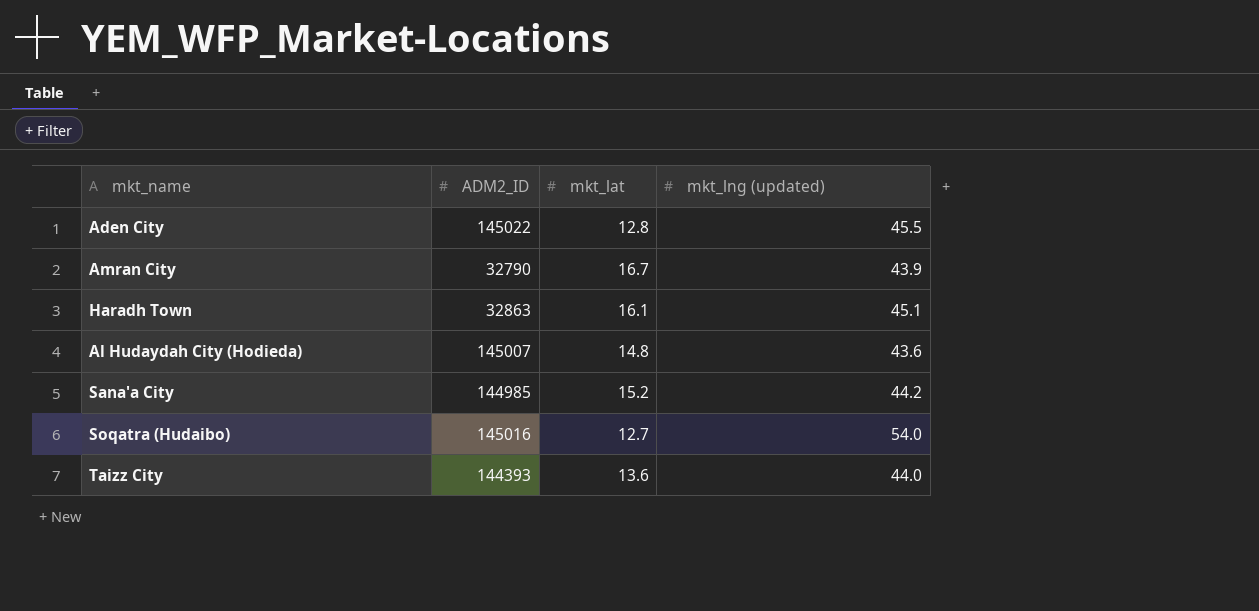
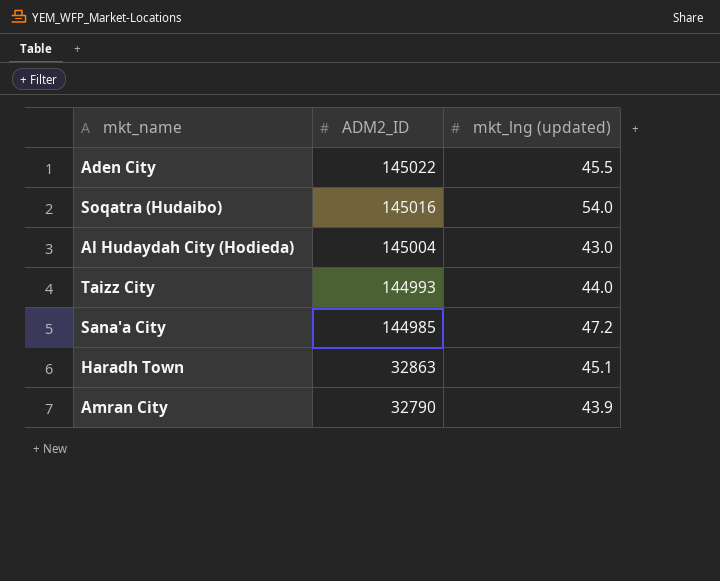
row order: none -> ADM2_ID descending
column mkt_lat | position: 3 -> none
Al Hudaydah City (Hodieda) | ADM2_ID: 145007 -> 145004
Al Hudaydah City (Hodieda) | mkt_lng (updated): 43.6 -> 43.0
Taizz City | ADM2_ID: 144393 -> 144993
Sana'a City | mkt_lng (updated): 44.2 -> 47.2

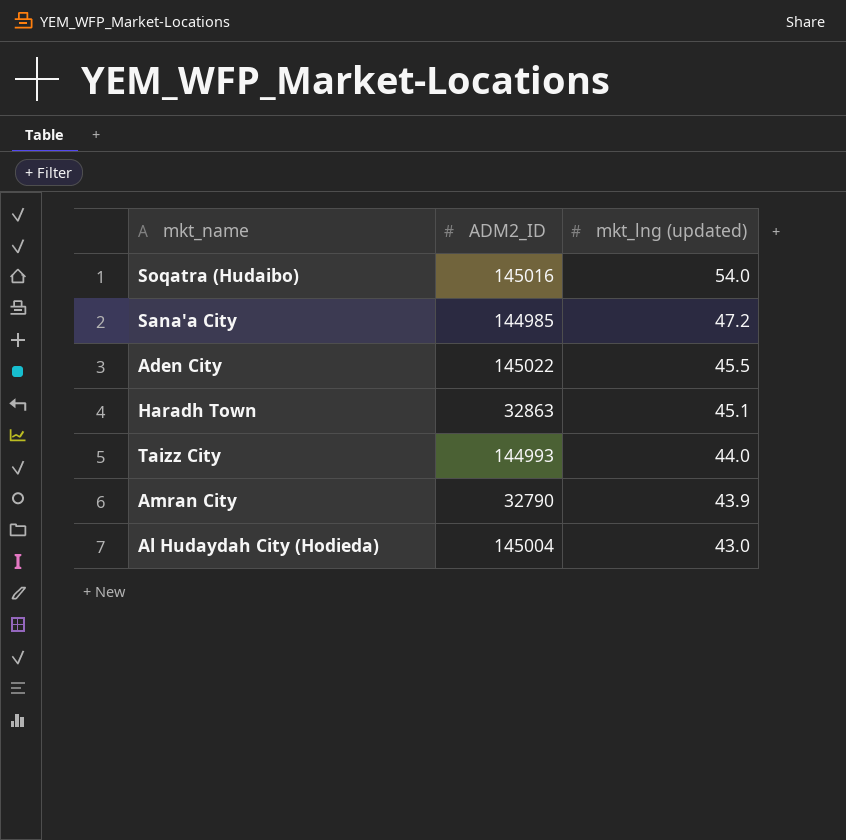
row order: ADM2_ID descending -> mkt_lng (updated) descending

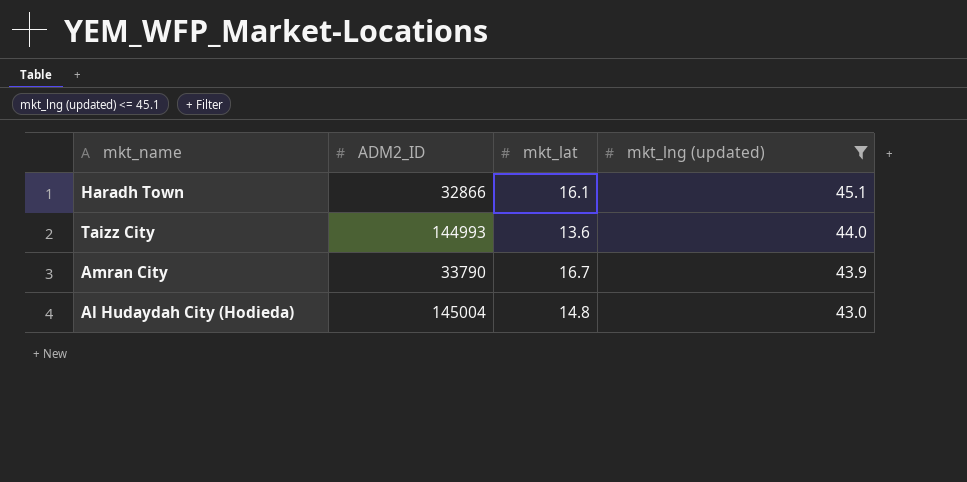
filter: none -> mkt_lng (updated) <= 45.1
column mkt_lat | position: none -> 3
Haradh Town | ADM2_ID: 32863 -> 32866
Amran City | ADM2_ID: 32790 -> 33790

